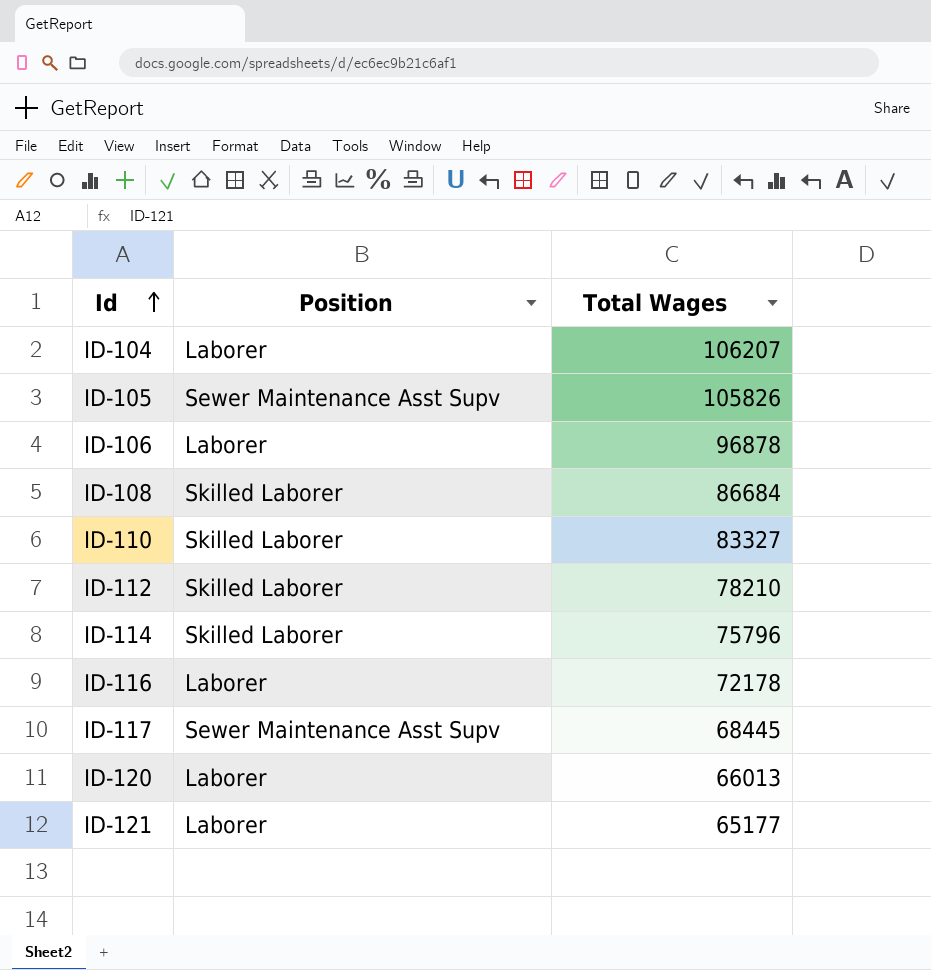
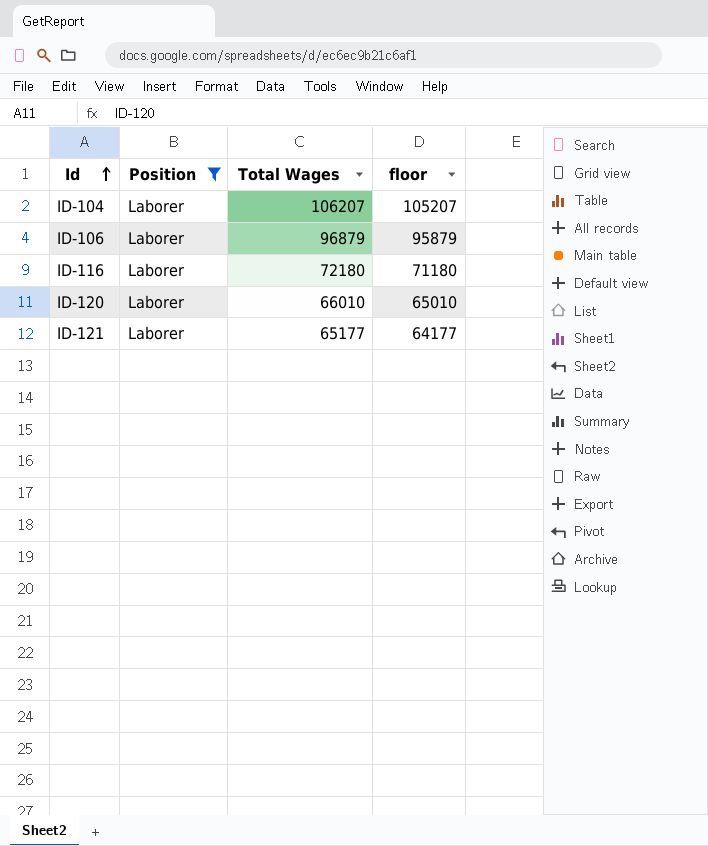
filter: none -> Position = Laborer
column floor | formula: none -> [Total Wages] - 1000
ID-106 | Total Wages: 96878 -> 96879
ID-116 | Total Wages: 72178 -> 72180
ID-120 | Total Wages: 66013 -> 66010

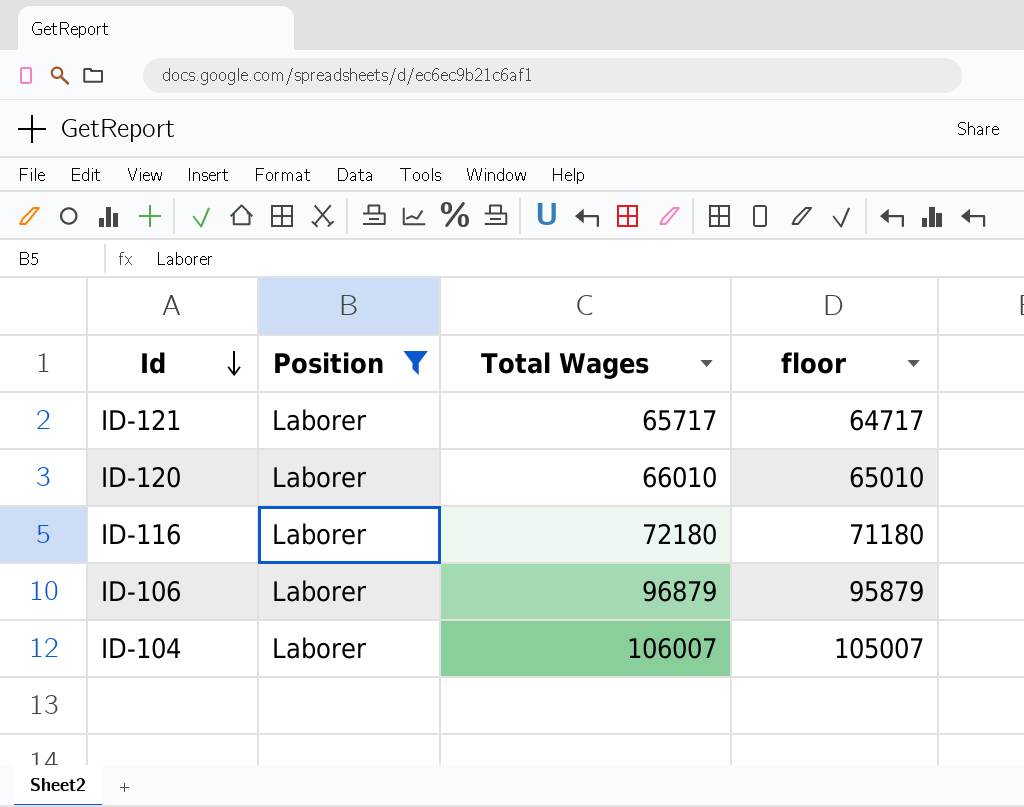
row order: Id ascending -> Id descending
ID-121 | Total Wages: 65177 -> 65717
ID-121 | floor: 64177 -> 64717
ID-104 | Total Wages: 106207 -> 106007
ID-104 | floor: 105207 -> 105007

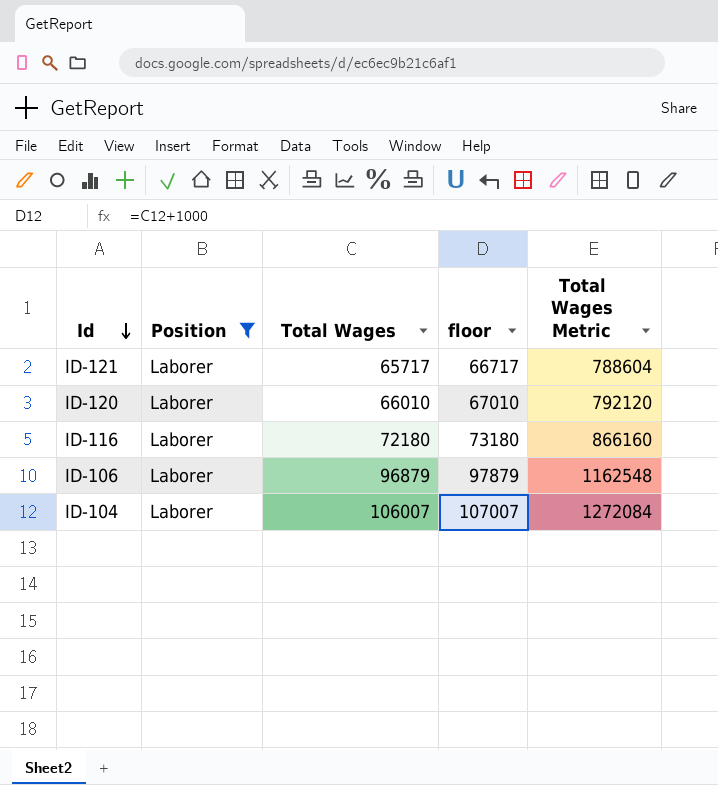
column floor | formula: [Total Wages] - 1000 -> [Total Wages] + 1000
column Total Wages Metric | formula: none -> [Total Wages] * 12

